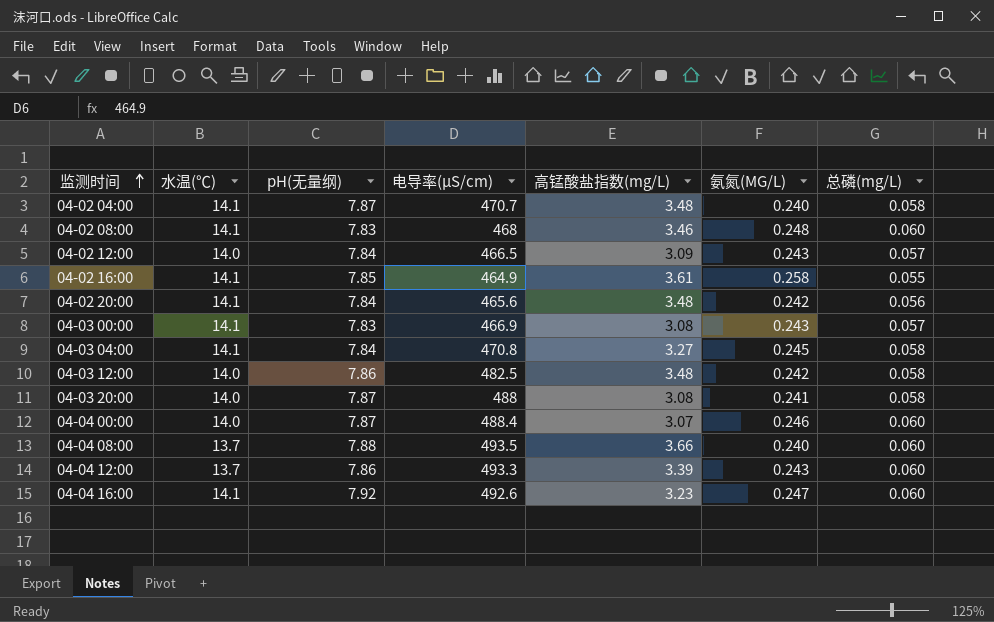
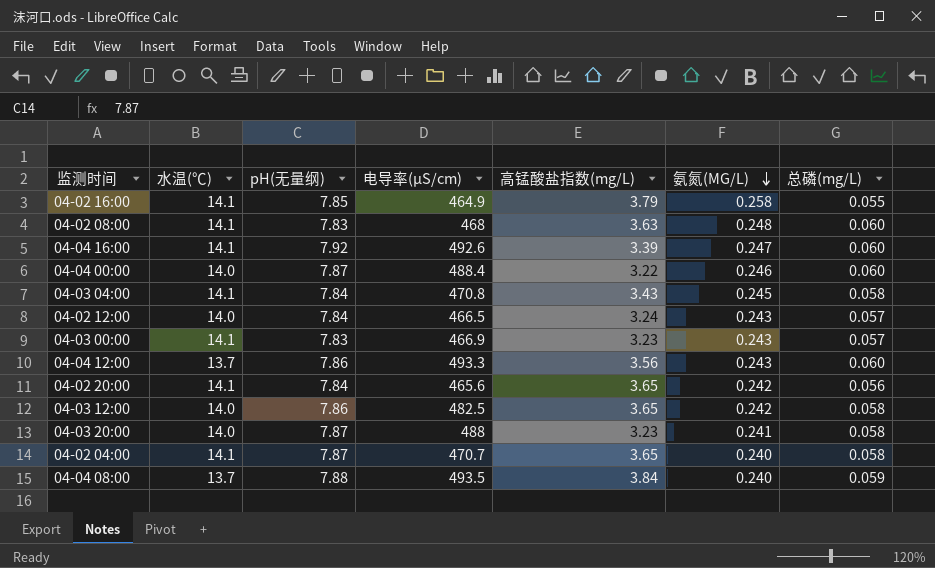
row order: 监测时间 ascending -> 氨氮(MG/L) descending
04-02 16:00 | 高锰酸盐指数(mg/L): 3.61 -> 3.79
04-02 08:00 | 高锰酸盐指数(mg/L): 3.46 -> 3.63
04-04 16:00 | 高锰酸盐指数(mg/L): 3.23 -> 3.39
04-04 00:00 | 高锰酸盐指数(mg/L): 3.07 -> 3.22
04-03 04:00 | 高锰酸盐指数(mg/L): 3.27 -> 3.43
04-02 12:00 | 高锰酸盐指数(mg/L): 3.09 -> 3.24
04-03 00:00 | 高锰酸盐指数(mg/L): 3.08 -> 3.23
04-04 12:00 | 高锰酸盐指数(mg/L): 3.39 -> 3.56
04-02 20:00 | 高锰酸盐指数(mg/L): 3.48 -> 3.65
04-03 12:00 | 高锰酸盐指数(mg/L): 3.48 -> 3.65
04-03 20:00 | 高锰酸盐指数(mg/L): 3.08 -> 3.23
04-02 04:00 | 高锰酸盐指数(mg/L): 3.48 -> 3.65
04-04 08:00 | 高锰酸盐指数(mg/L): 3.66 -> 3.84
04-04 08:00 | 总磷(mg/L): 0.060 -> 0.059

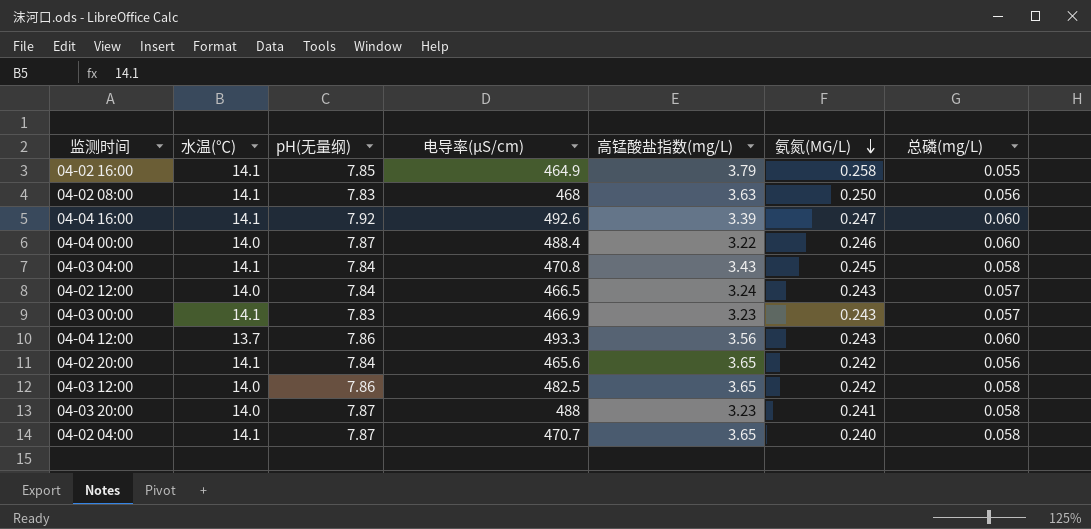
row 04-04 08:00: 13.7 | 7.88 | 493.5 | 3.84 | 0.240 | 0.059 -> none
04-02 08:00 | 氨氮(MG/L): 0.248 -> 0.250
04-02 08:00 | 总磷(mg/L): 0.060 -> 0.056

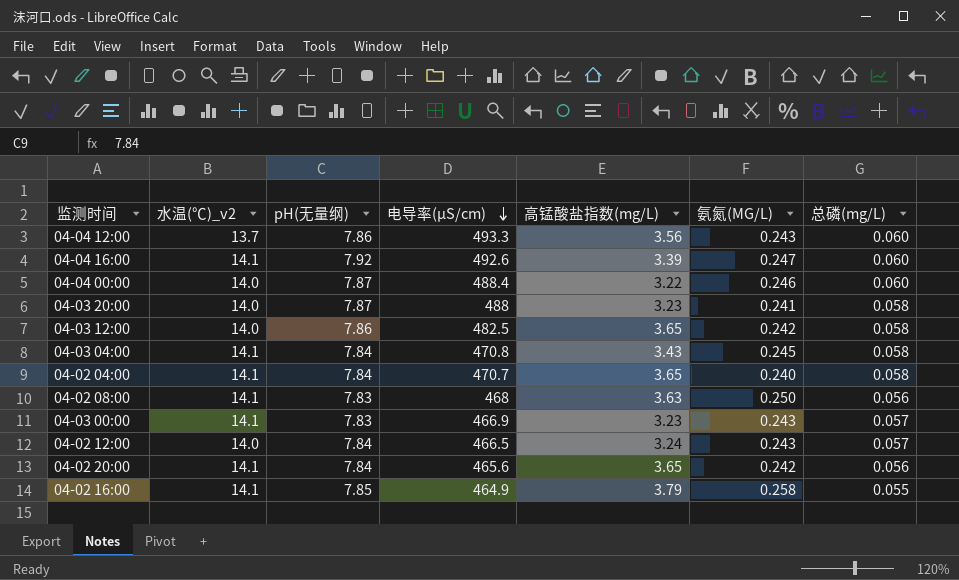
row order: 氨氮(MG/L) descending -> 电导率(μS/cm) descending
column name: 水温(℃) -> 水温(℃)_v2
04-02 04:00 | pH(无量纲): 7.87 -> 7.84

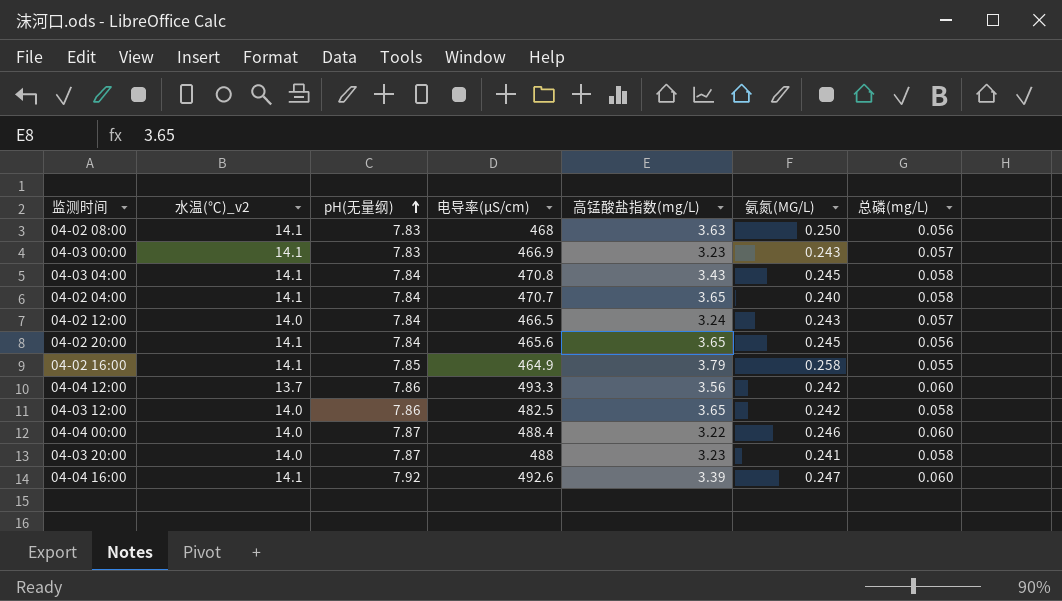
row order: 电导率(μS/cm) descending -> pH(无量纲) ascending
04-02 20:00 | 氨氮(MG/L): 0.242 -> 0.245
04-04 12:00 | 氨氮(MG/L): 0.243 -> 0.242

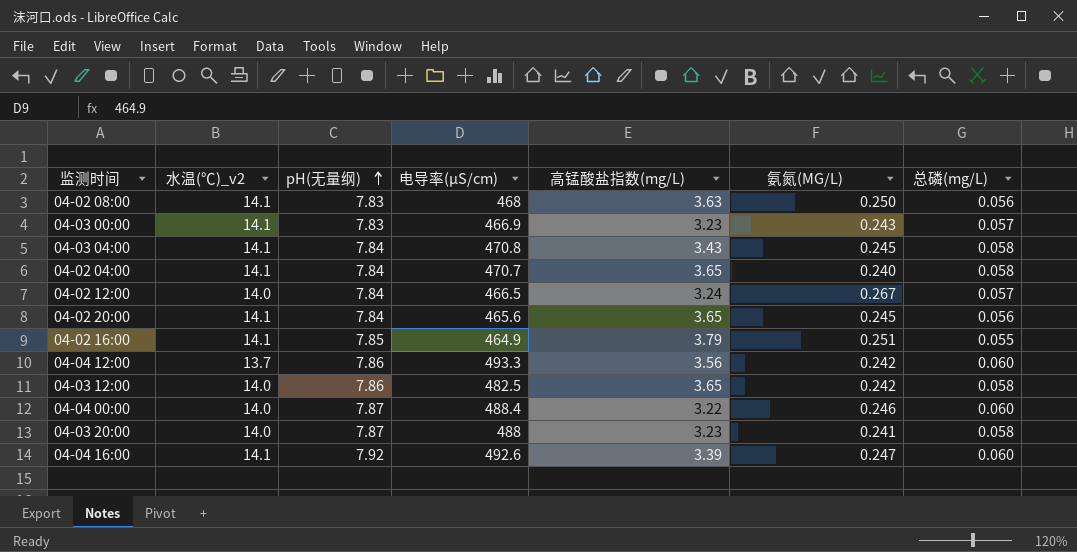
04-02 12:00 | 氨氮(MG/L): 0.243 -> 0.267
04-02 16:00 | 氨氮(MG/L): 0.258 -> 0.251

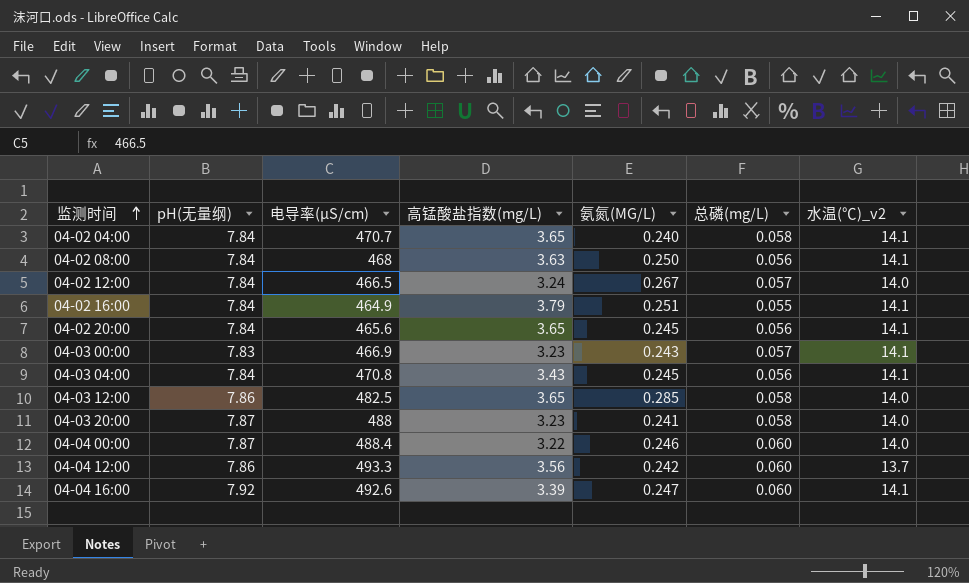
row order: pH(无量纲) ascending -> 监测时间 ascending
column 水温(℃)_v2 | position: 2 -> 7
04-02 08:00 | pH(无量纲): 7.83 -> 7.84
04-02 16:00 | pH(无量纲): 7.85 -> 7.84
04-03 04:00 | 总磷(mg/L): 0.058 -> 0.056
04-03 12:00 | 氨氮(MG/L): 0.242 -> 0.285

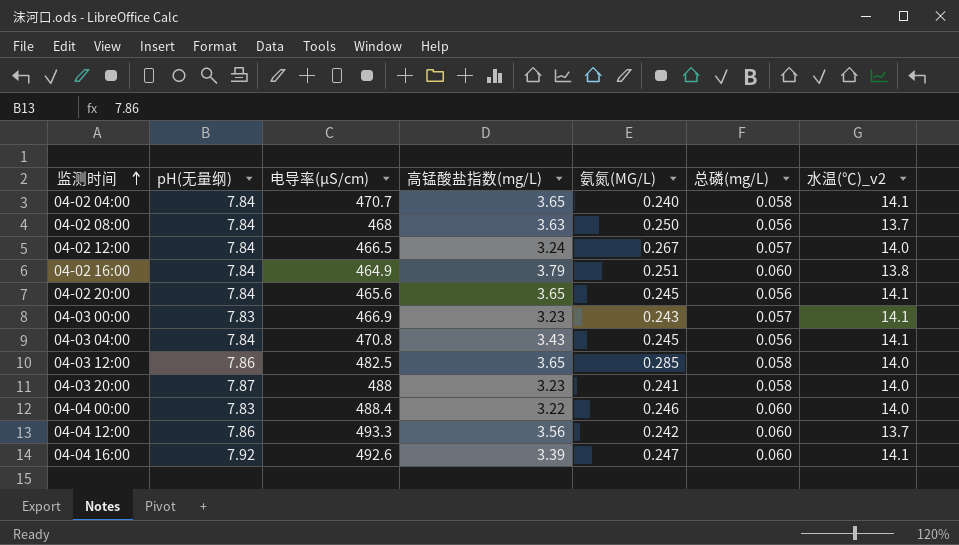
04-02 08:00 | 水温(℃)_v2: 14.1 -> 13.7
04-02 16:00 | 总磷(mg/L): 0.055 -> 0.060
04-02 16:00 | 水温(℃)_v2: 14.1 -> 13.8
04-04 00:00 | pH(无量纲): 7.87 -> 7.83

